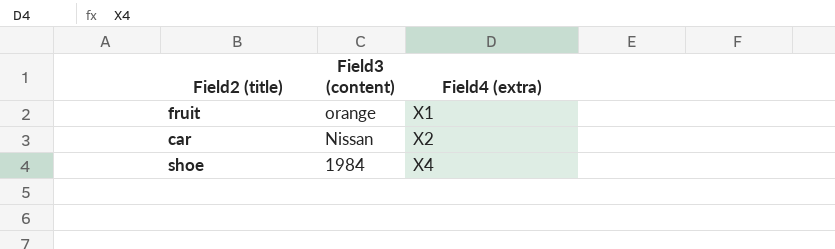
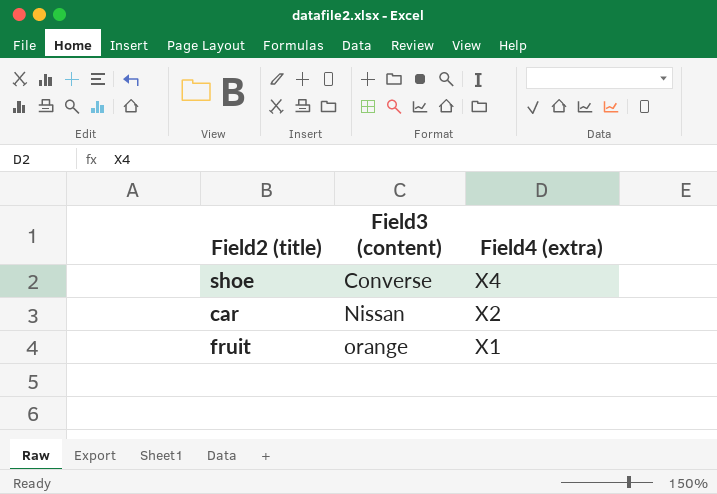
row order: Field3 (content) descending -> Field3 (content) ascending
shoe | Field3 (content): 1984 -> Converse

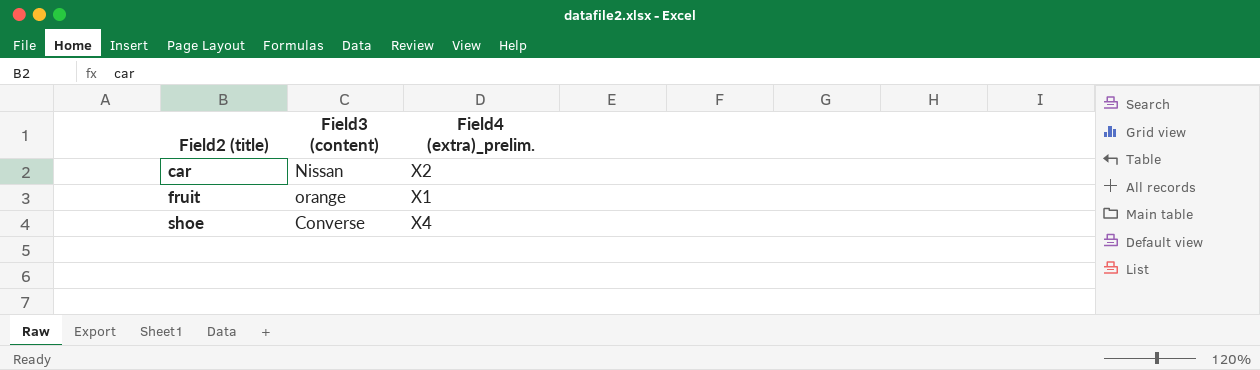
row order: Field3 (content) ascending -> Field2 (title) ascending
column name: Field4 (extra) -> Field4 (extra)_prelim.

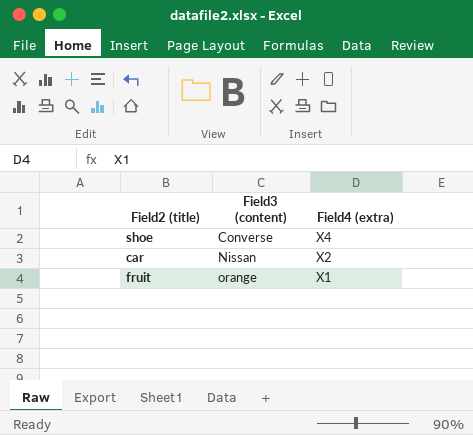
row order: Field2 (title) ascending -> Field3 (content) ascending
column name: Field4 (extra)_prelim. -> Field4 (extra)

